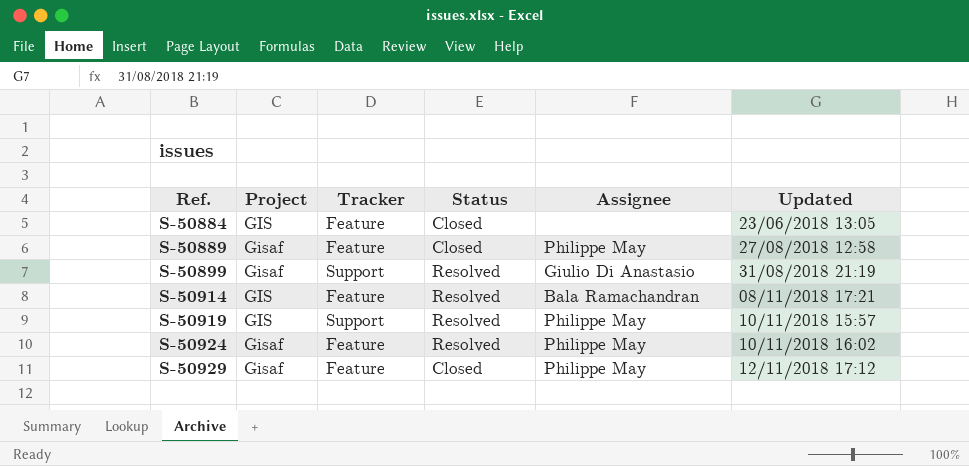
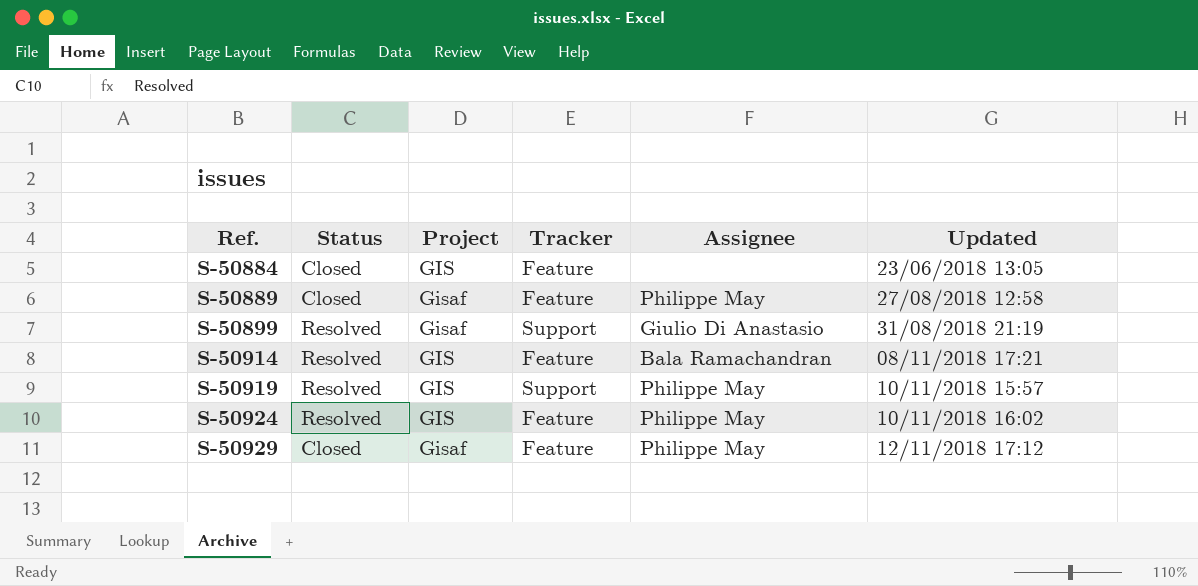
column Status | position: 4 -> 2
S-50924 | Project: Gisaf -> GIS

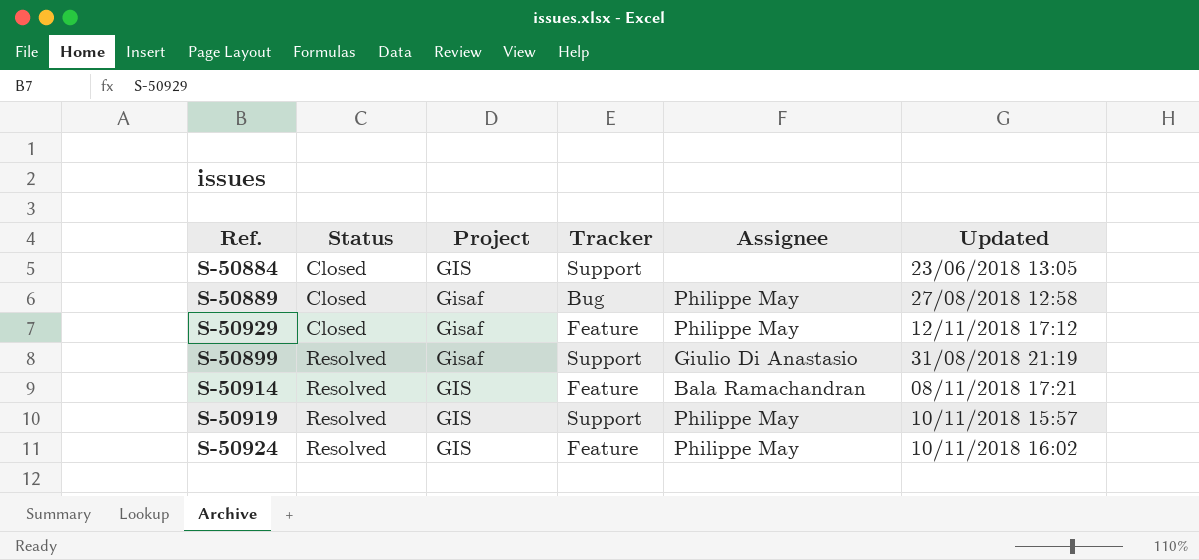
row order: Ref. ascending -> Status ascending
S-50884 | Tracker: Feature -> Support
S-50889 | Tracker: Feature -> Bug

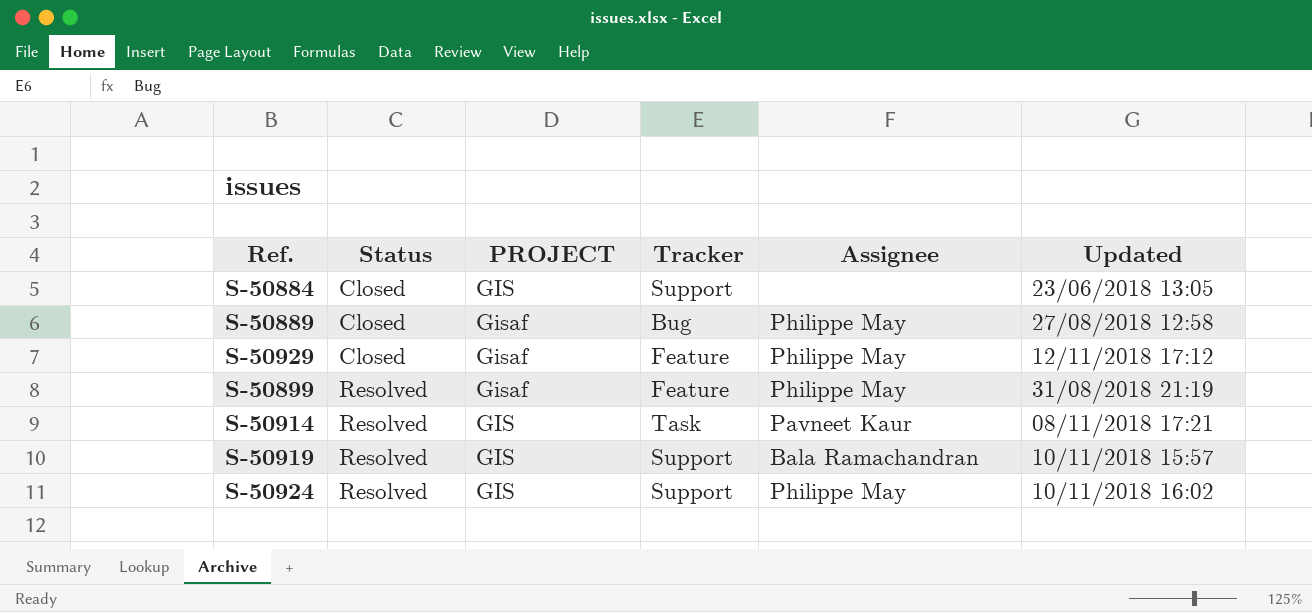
column name: Project -> PROJECT
S-50899 | Tracker: Support -> Feature
S-50899 | Assignee: Giulio Di Anastasio -> Philippe May
S-50914 | Tracker: Feature -> Task
S-50914 | Assignee: Bala Ramachandran -> Pavneet Kaur
S-50919 | Assignee: Philippe May -> Bala Ramachandran
S-50924 | Tracker: Feature -> Support

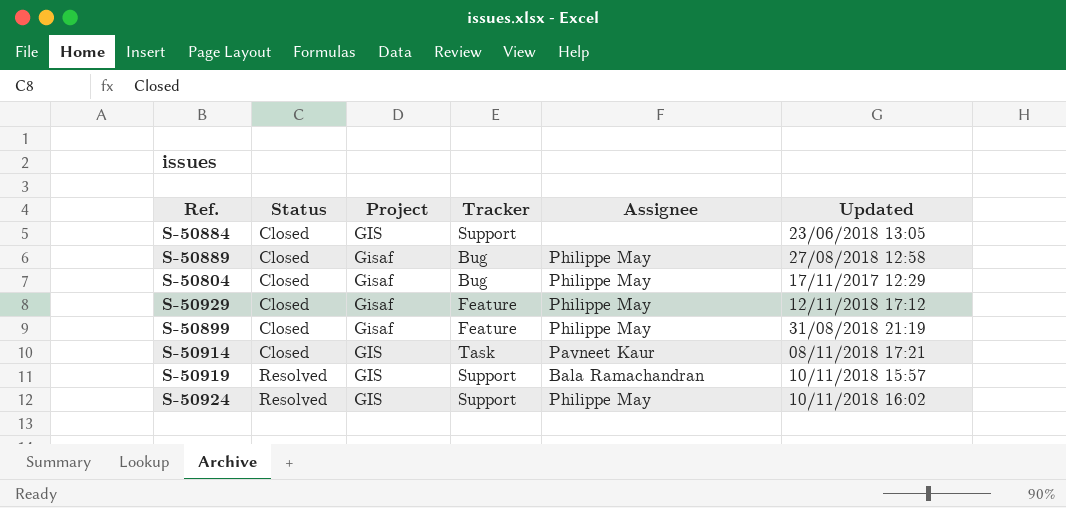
column name: PROJECT -> Project
row S-50804: none -> Closed | Gisaf | Bug | Philippe May | 17/11/2017 12:29
S-50899 | Status: Resolved -> Closed
S-50914 | Status: Resolved -> Closed

